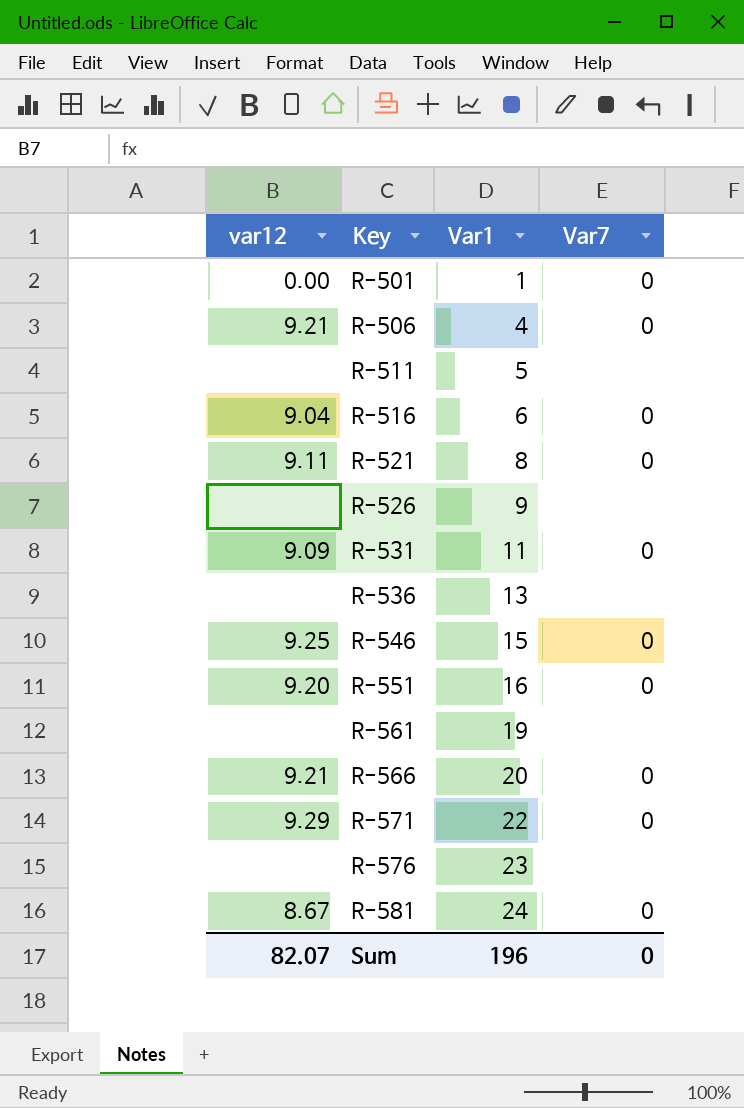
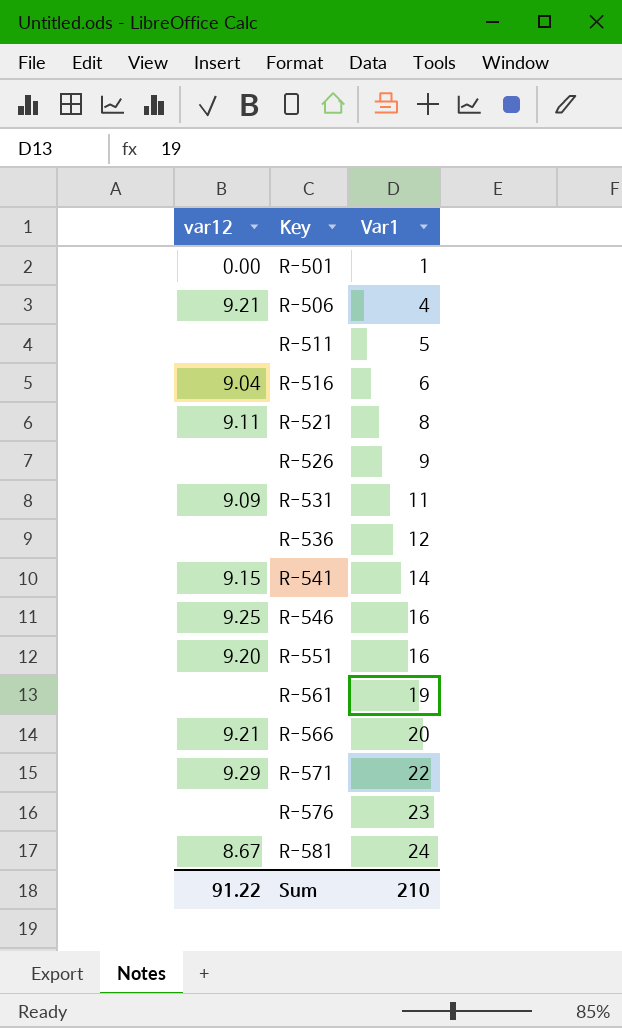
column Var7 | position: 4 -> none
R-536 | Var1: 13 -> 12
row R-541: none -> 9.15 | 14
R-546 | Var1: 15 -> 16
Sum | var12: 82.07 -> 91.22
Sum | Var1: 196 -> 210

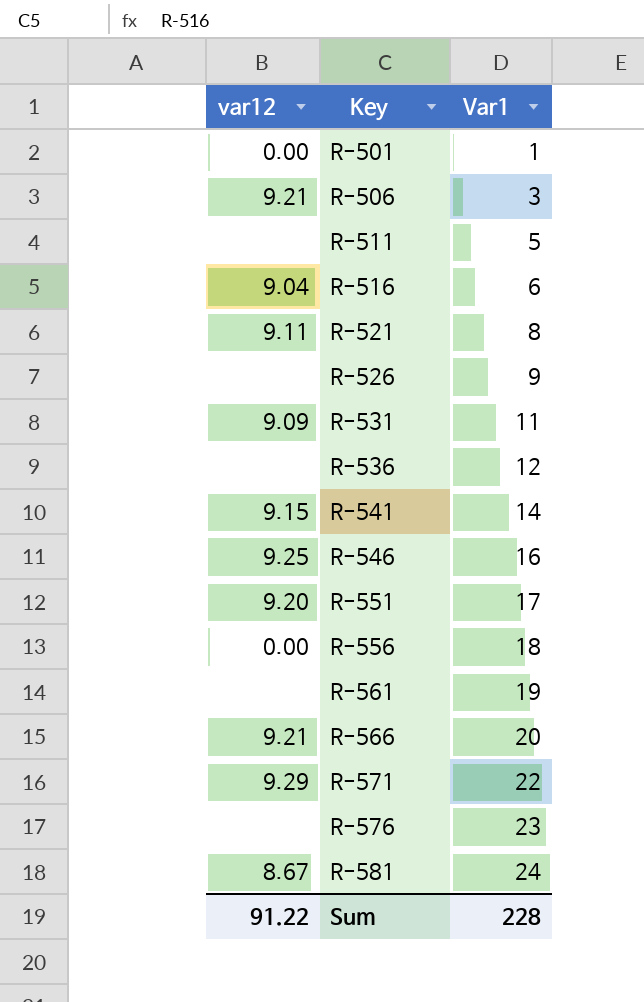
R-506 | Var1: 4 -> 3
R-551 | Var1: 16 -> 17
row R-556: none -> 0.00 | 18
Sum | Var1: 210 -> 228

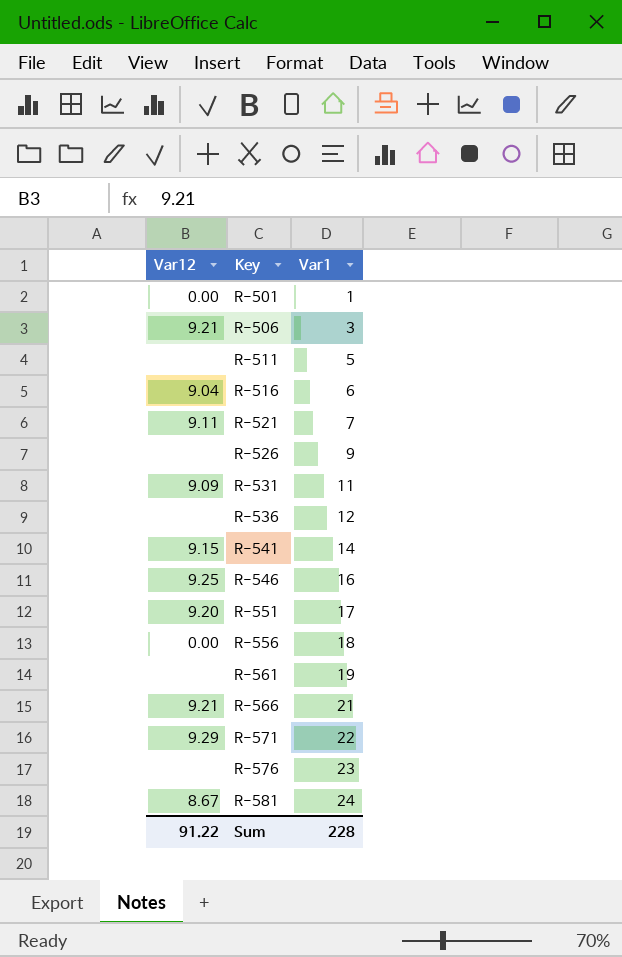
column name: var12 -> Var12
R-521 | Var1: 8 -> 7
R-566 | Var1: 20 -> 21

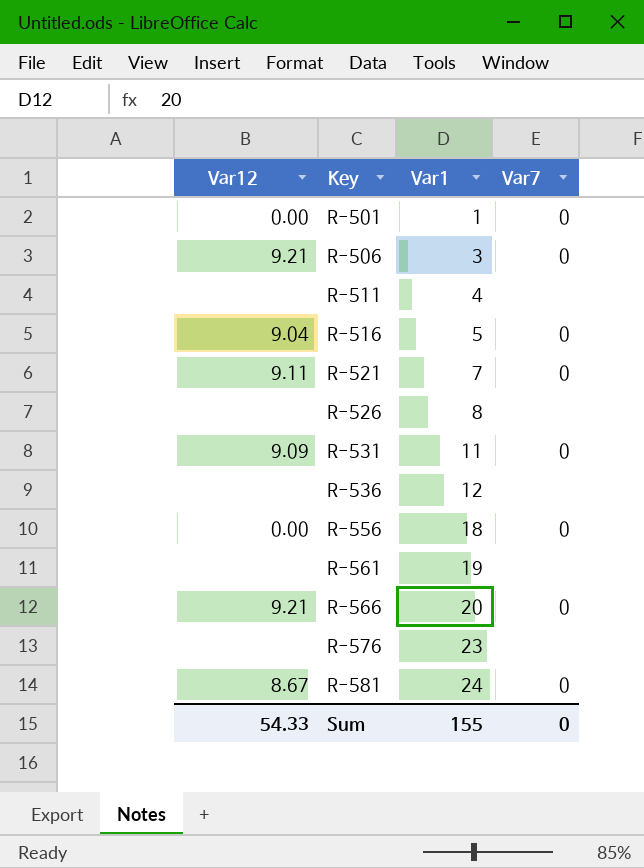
column Var7 | position: none -> 4
row R-541: 9.15 | 14 -> none
row R-546: 9.25 | 16 -> none
row R-551: 9.20 | 17 -> none
row R-571: 9.29 | 22 -> none
R-511 | Var1: 5 -> 4
R-516 | Var1: 6 -> 5
R-526 | Var1: 9 -> 8
R-566 | Var1: 21 -> 20
Sum | Var12: 91.22 -> 54.33
Sum | Var1: 228 -> 155

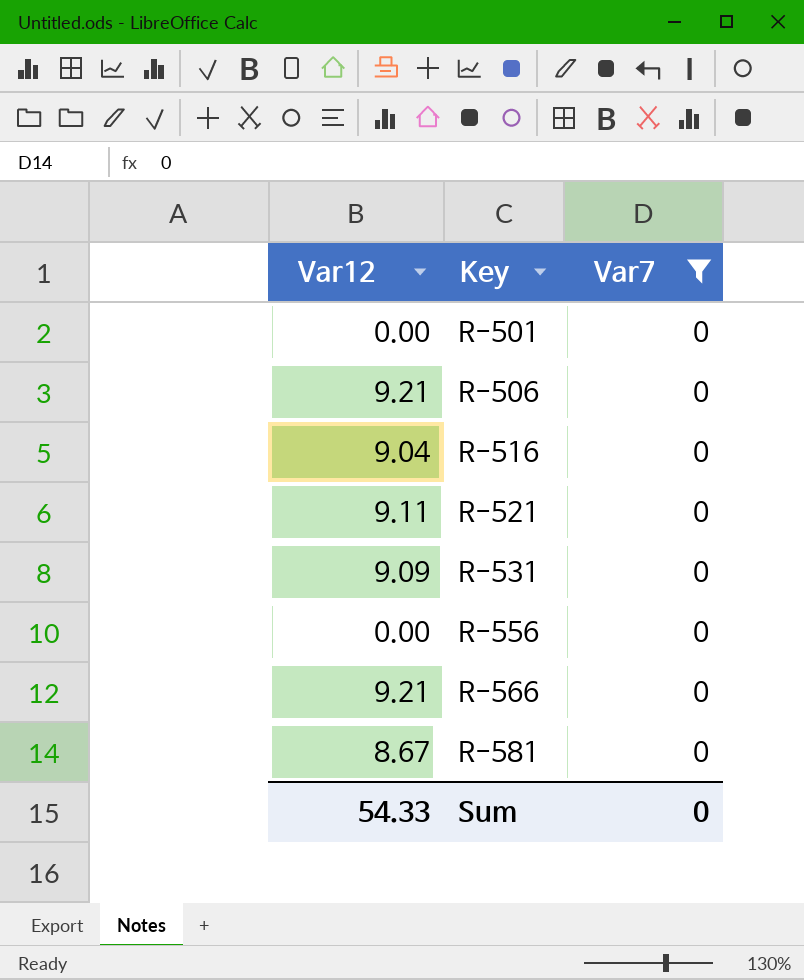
filter: none -> Var7 = 0
column Var1 | position: 3 -> none

